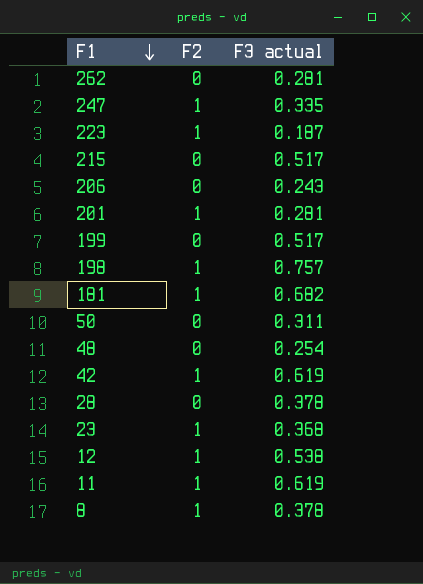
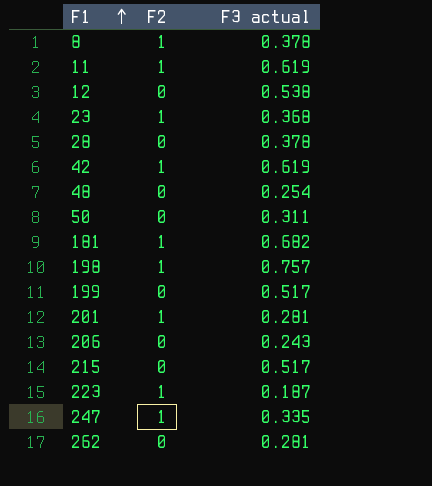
row order: F1 descending -> F1 ascending
12 | F2: 1 -> 0

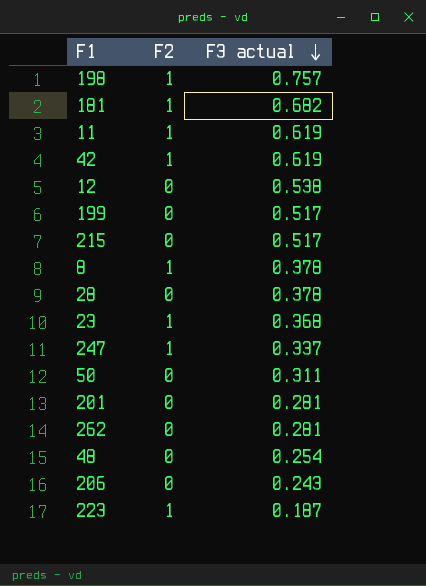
row order: F1 ascending -> F3 actual descending
247 | F3 actual: 0.335 -> 0.337
201 | F2: 1 -> 0

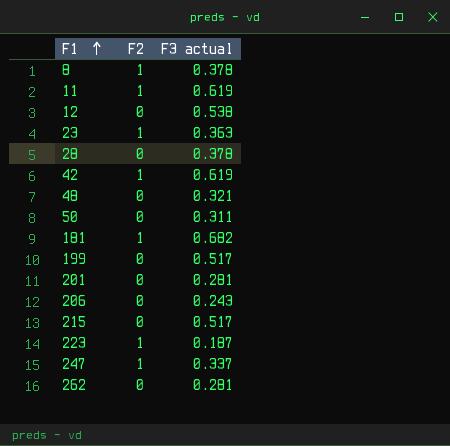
row order: F3 actual descending -> F1 ascending
row 198: 1 | 0.757 -> none
23 | F3 actual: 0.368 -> 0.363
48 | F3 actual: 0.254 -> 0.321

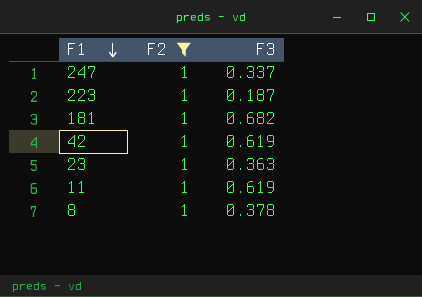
filter: none -> F2 = 1
row order: F1 ascending -> F1 descending
column name: F3 actual -> F3

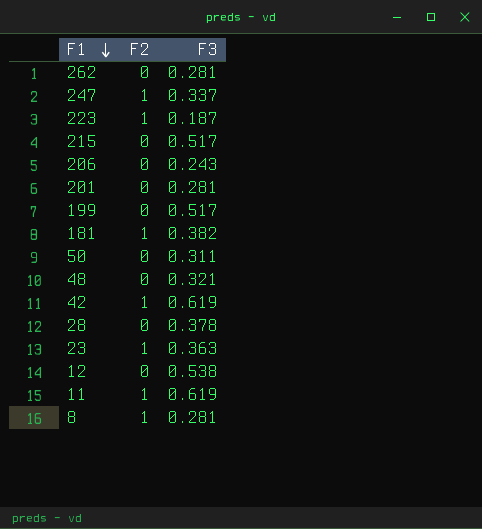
filter: F2 = 1 -> none
181 | F3: 0.682 -> 0.382
8 | F3: 0.378 -> 0.281

